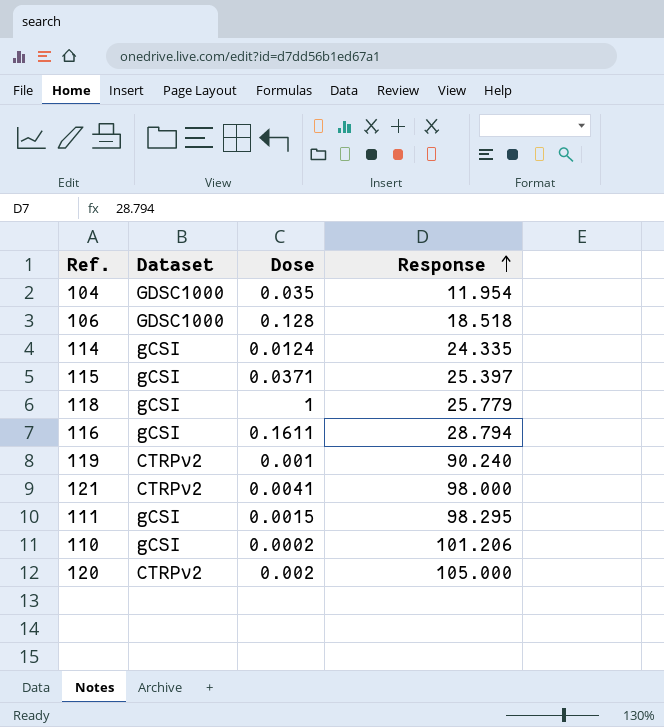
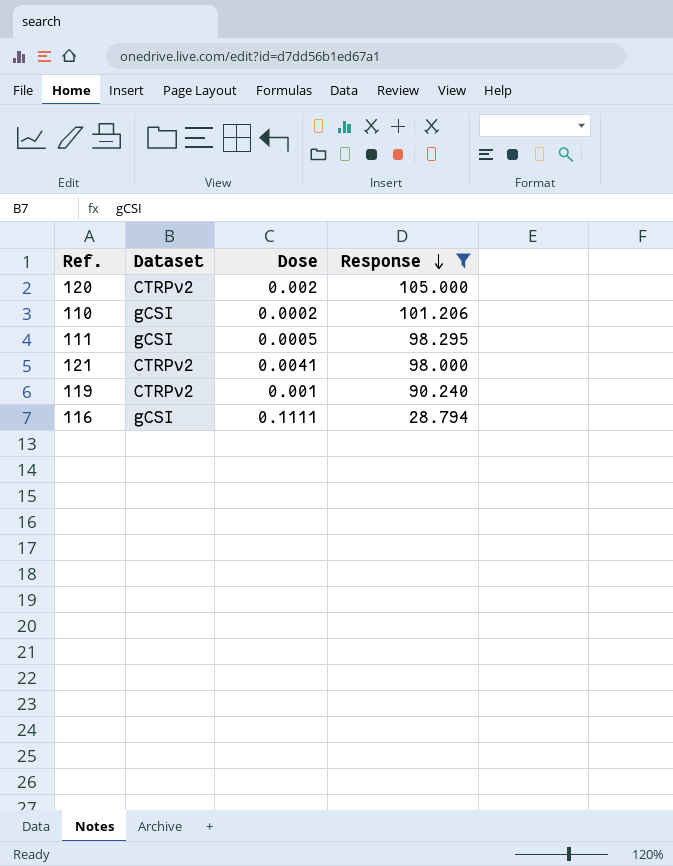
filter: none -> Response >= 28.794
row order: Response ascending -> Response descending
111 | Dose: 0.0015 -> 0.0005
116 | Dose: 0.1611 -> 0.1111

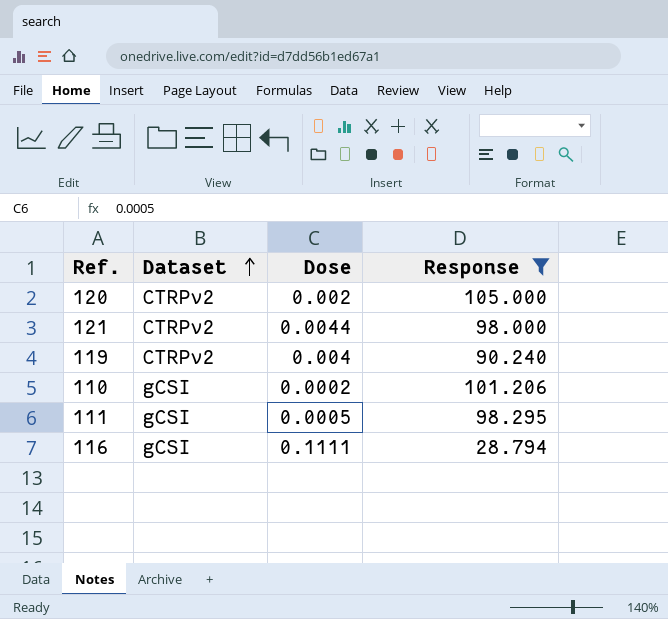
row order: Response descending -> Dataset ascending
121 | Dose: 0.0041 -> 0.0044
119 | Dose: 0.001 -> 0.004

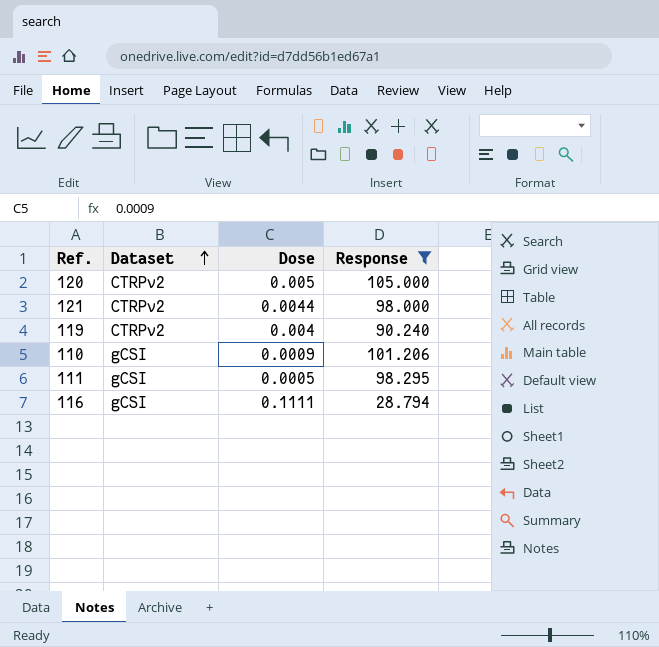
120 | Dose: 0.002 -> 0.005
110 | Dose: 0.0002 -> 0.0009

